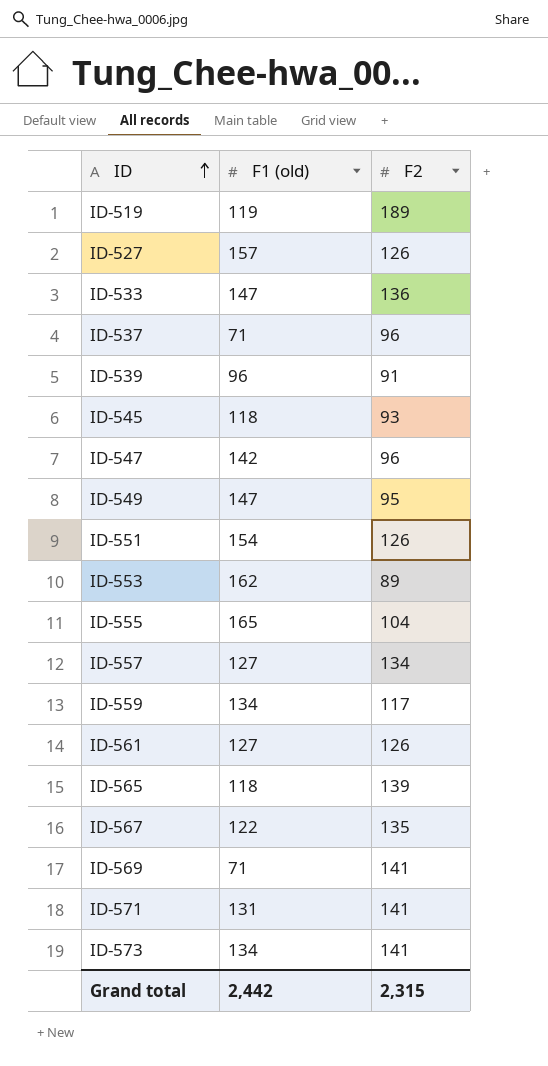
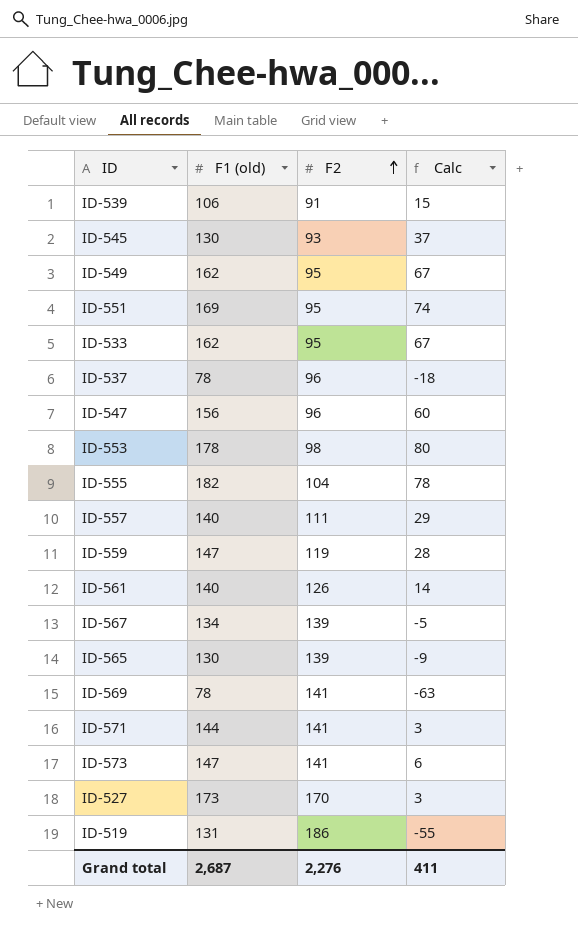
row order: ID ascending -> F2 ascending
column Calc | formula: none -> [F1 (old)] - [F2]
ID-539 | F1 (old): 96 -> 106
ID-545 | F1 (old): 118 -> 130
ID-549 | F1 (old): 147 -> 162
ID-551 | F1 (old): 154 -> 169
ID-551 | F2: 126 -> 95
ID-533 | F1 (old): 147 -> 162
ID-533 | F2: 136 -> 95
ID-537 | F1 (old): 71 -> 78
ID-547 | F1 (old): 142 -> 156
ID-553 | F1 (old): 162 -> 178
ID-553 | F2: 89 -> 98
ID-555 | F1 (old): 165 -> 182
ID-557 | F1 (old): 127 -> 140
ID-557 | F2: 134 -> 111
ID-559 | F1 (old): 134 -> 147
ID-559 | F2: 117 -> 119
ID-561 | F1 (old): 127 -> 140
ID-567 | F1 (old): 122 -> 134
ID-567 | F2: 135 -> 139
ID-565 | F1 (old): 118 -> 130
ID-569 | F1 (old): 71 -> 78
ID-571 | F1 (old): 131 -> 144
ID-573 | F1 (old): 134 -> 147
ID-527 | F1 (old): 157 -> 173
ID-527 | F2: 126 -> 170
ID-519 | F1 (old): 119 -> 131
ID-519 | F2: 189 -> 186
Grand total | F1 (old): 2,442 -> 2,687
Grand total | F2: 2,315 -> 2,276

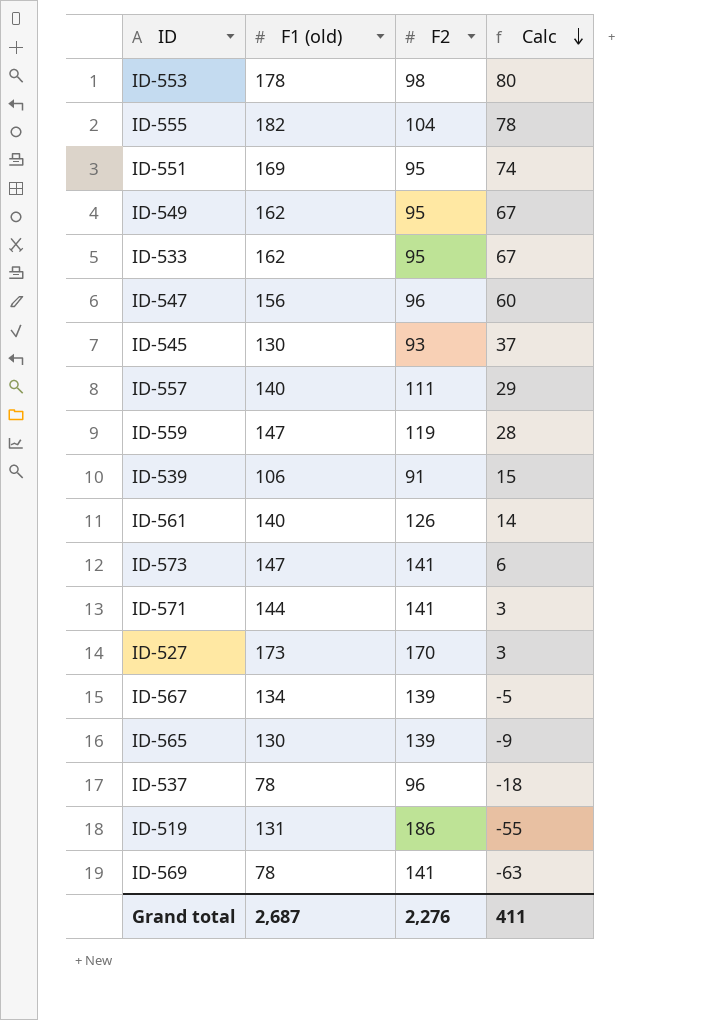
row order: F2 ascending -> Calc descending

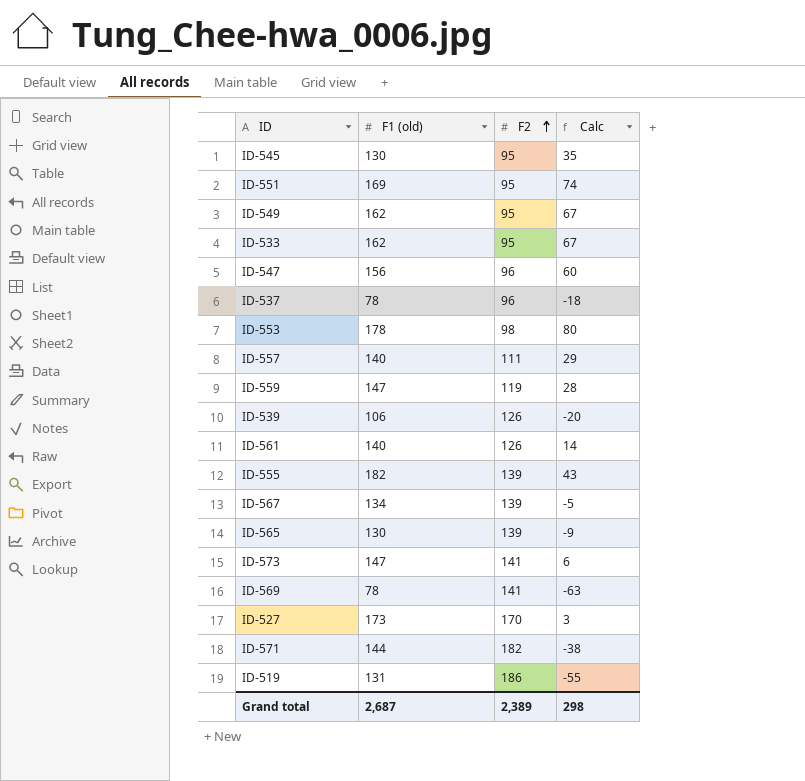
row order: Calc descending -> F2 ascending
ID-545 | F2: 93 -> 95
ID-545 | Calc: 37 -> 35
ID-539 | F2: 91 -> 126
ID-539 | Calc: 15 -> -20
ID-555 | F2: 104 -> 139
ID-555 | Calc: 78 -> 43
ID-571 | F2: 141 -> 182
ID-571 | Calc: 3 -> -38
Grand total | F2: 2,276 -> 2,389
Grand total | Calc: 411 -> 298

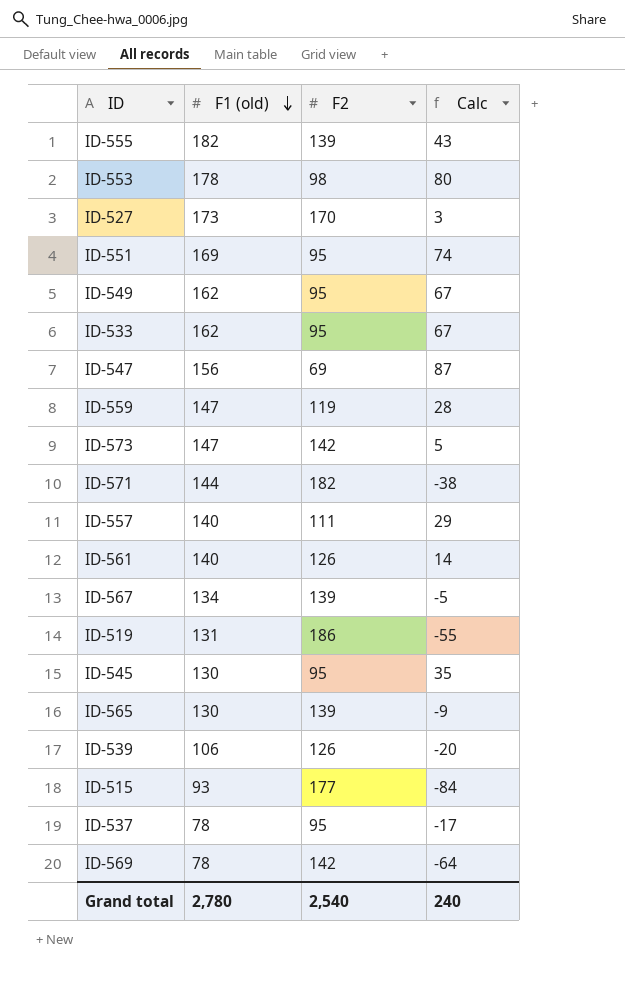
row order: F2 ascending -> F1 (old) descending
ID-547 | F2: 96 -> 69
ID-547 | Calc: 60 -> 87
ID-573 | F2: 141 -> 142
ID-573 | Calc: 6 -> 5
row ID-515: none -> 93 | 177 | -84
ID-537 | F2: 96 -> 95
ID-537 | Calc: -18 -> -17
ID-569 | F2: 141 -> 142
ID-569 | Calc: -63 -> -64
Grand total | F1 (old): 2,687 -> 2,780
Grand total | F2: 2,389 -> 2,540
Grand total | Calc: 298 -> 240

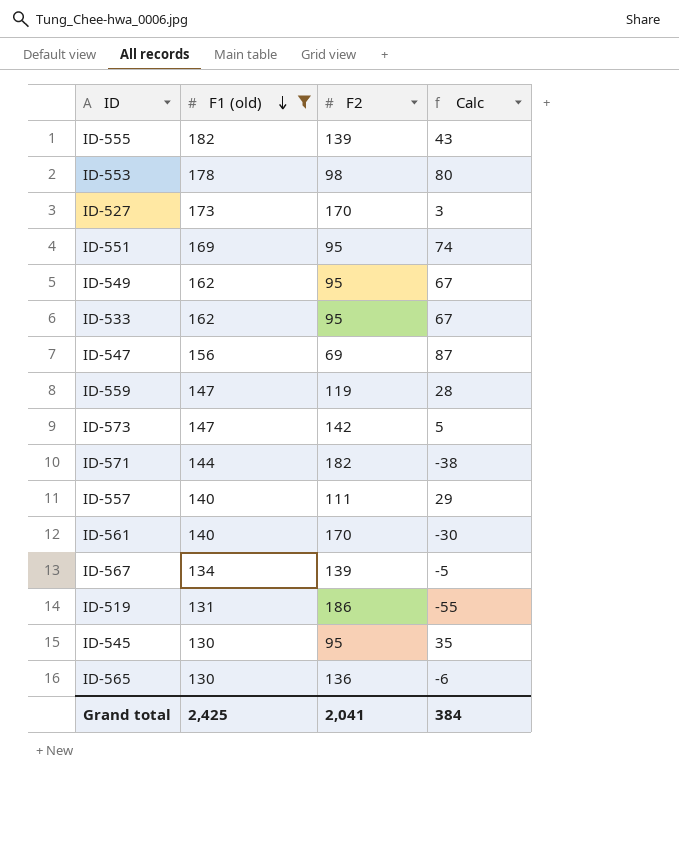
filter: none -> F1 (old) >= 130
ID-561 | F2: 126 -> 170
ID-561 | Calc: 14 -> -30
ID-565 | F2: 139 -> 136
ID-565 | Calc: -9 -> -6
Grand total | F1 (old): 2,780 -> 2,425
Grand total | F2: 2,540 -> 2,041
Grand total | Calc: 240 -> 384

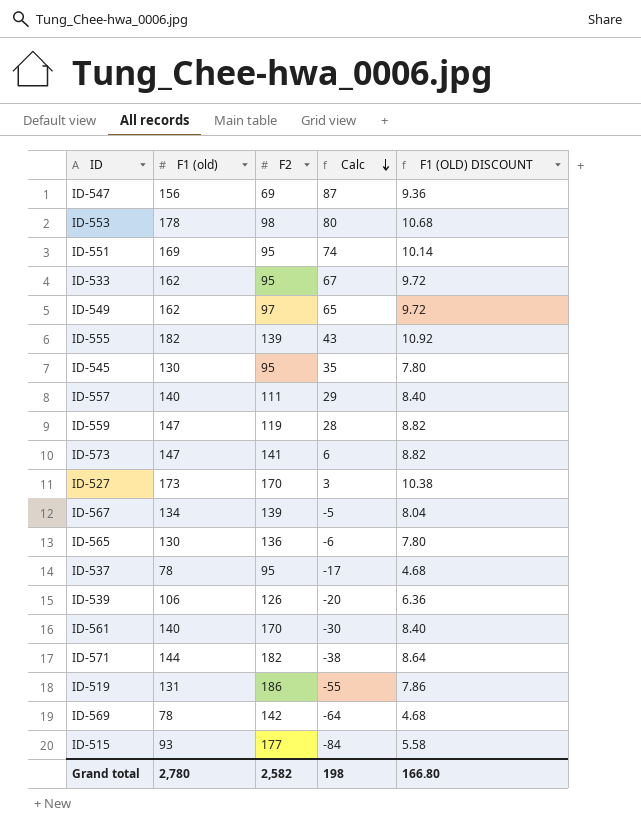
filter: F1 (old) >= 130 -> none
row order: F1 (old) descending -> Calc descending
column F1 (OLD) DISCOUNT | formula: none -> [F1 (old)] * 0.06
ID-549 | F2: 95 -> 97
ID-549 | Calc: 67 -> 65
ID-573 | F2: 142 -> 141
ID-573 | Calc: 5 -> 6
Grand total | F1 (old): 2,425 -> 2,780
Grand total | F2: 2,041 -> 2,582
Grand total | Calc: 384 -> 198

